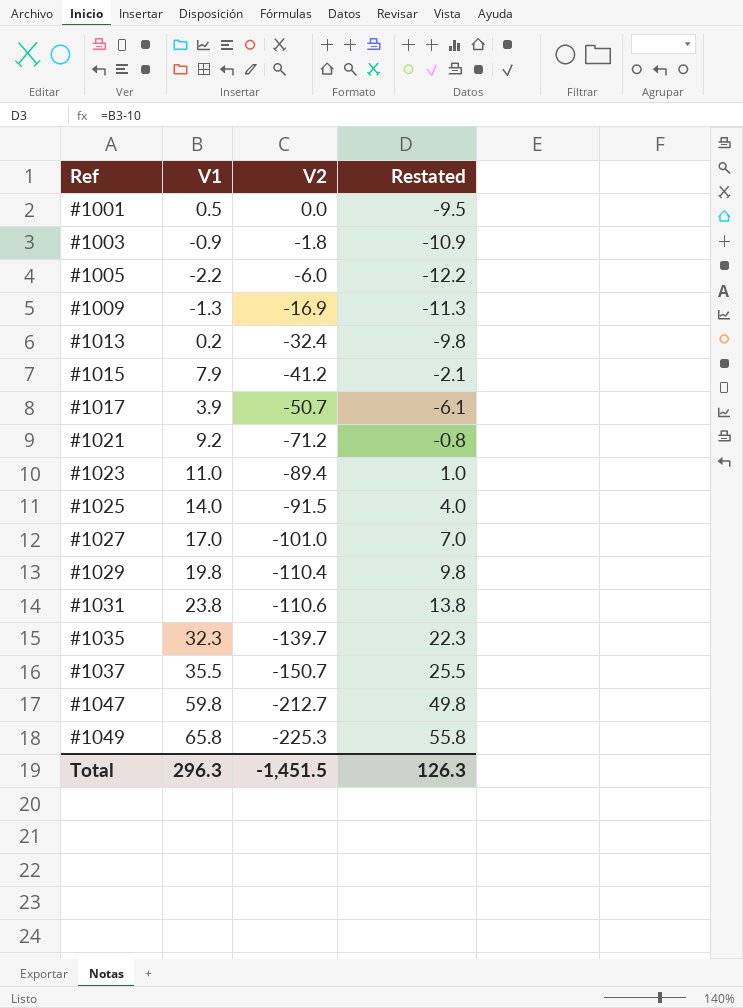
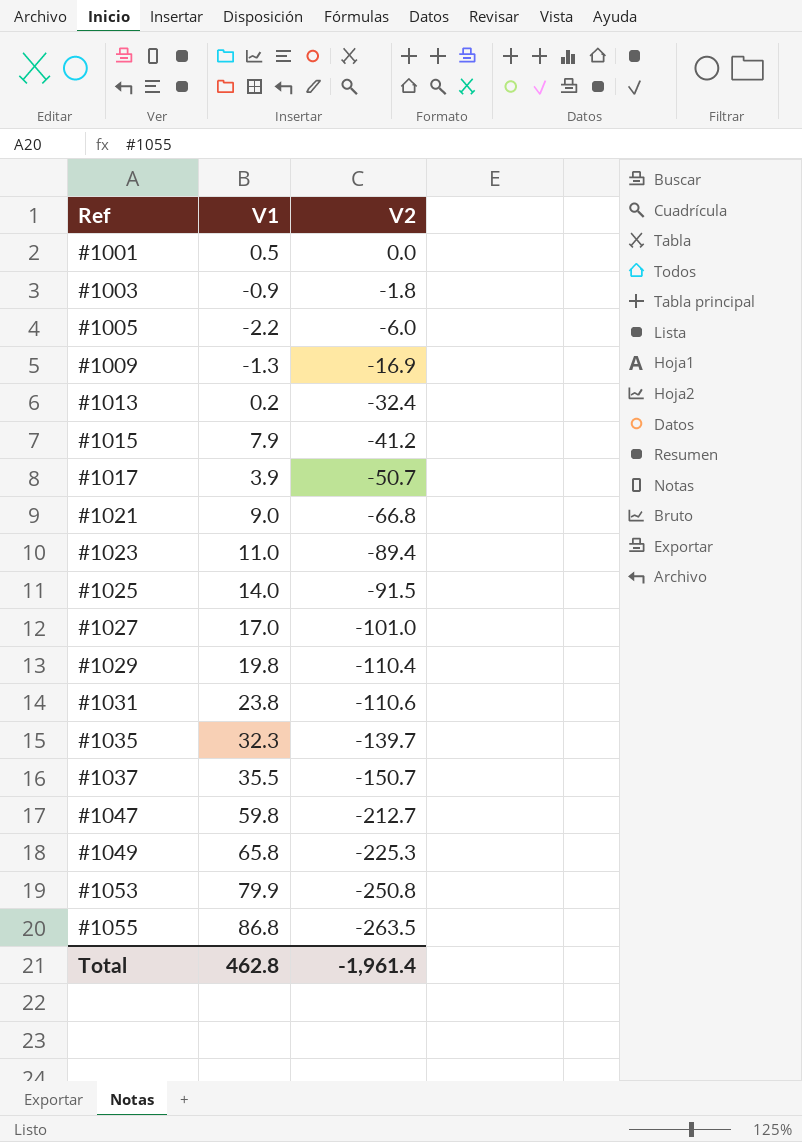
column Restated | formula: [V1] - 10 -> none
#1021 | V1: 9.2 -> 9.0
#1021 | V2: -71.2 -> -66.8
row #1053: none -> 79.9 | -250.8
row #1055: none -> 86.8 | -263.5
Total | V1: 296.3 -> 462.8
Total | V2: -1,451.5 -> -1,961.4

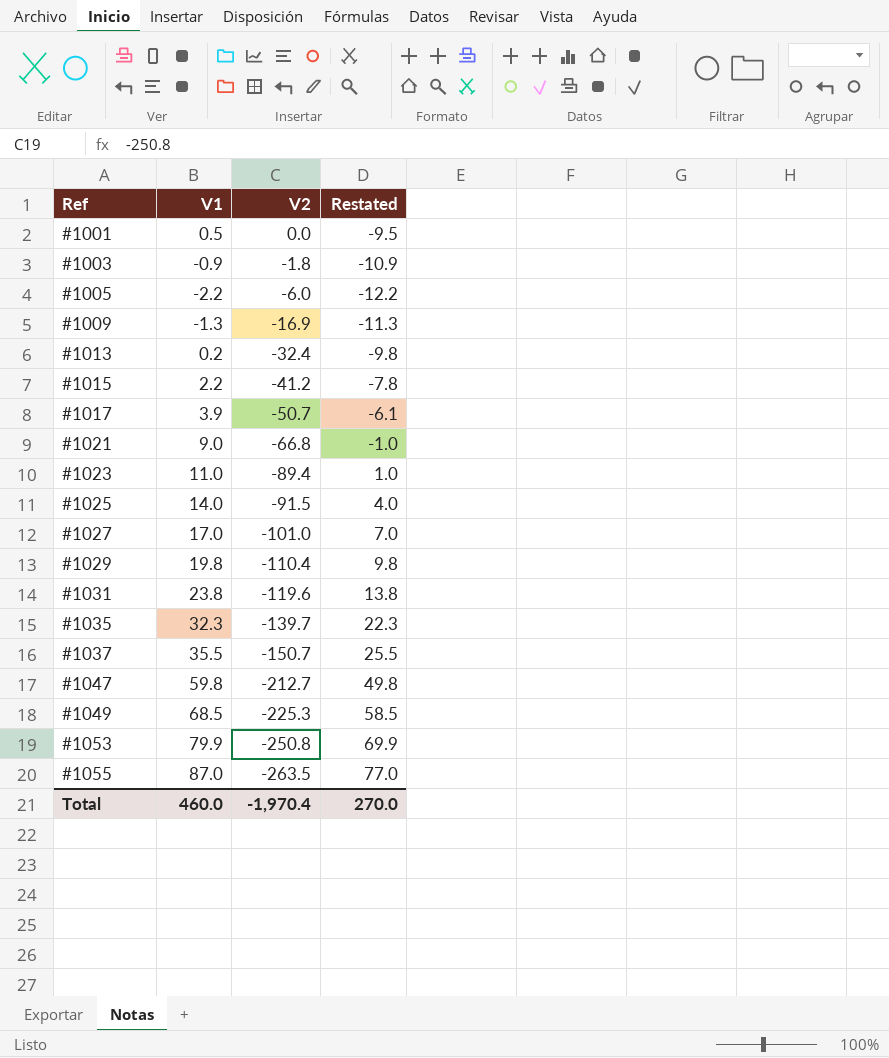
column Restated | formula: none -> [V1] - 10
#1015 | V1: 7.9 -> 2.2
#1031 | V2: -110.6 -> -119.6
#1049 | V1: 65.8 -> 68.5
#1055 | V1: 86.8 -> 87.0
Total | V1: 462.8 -> 460.0
Total | V2: -1,961.4 -> -1,970.4

